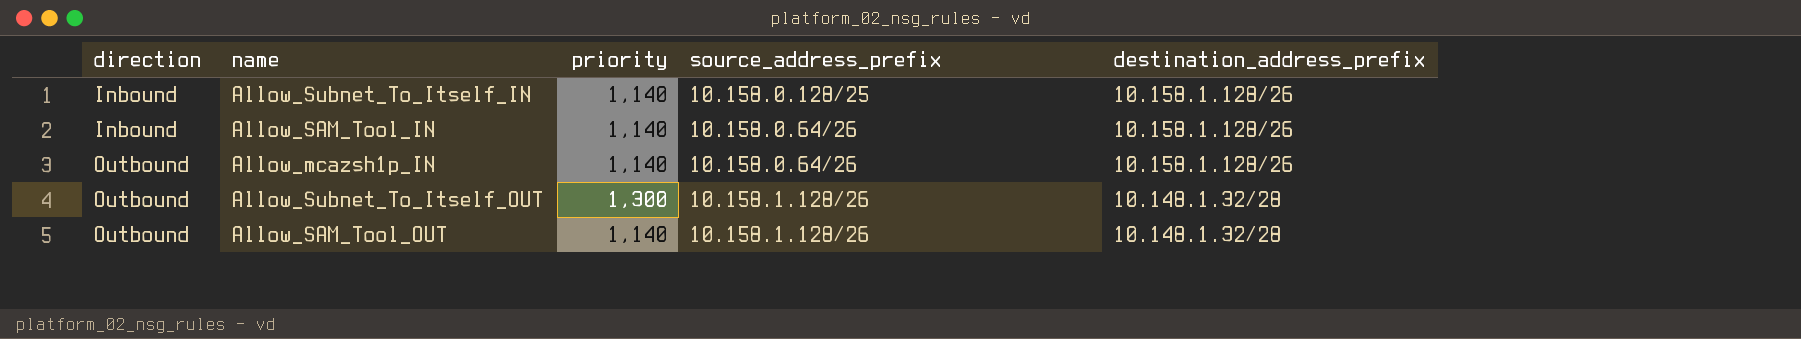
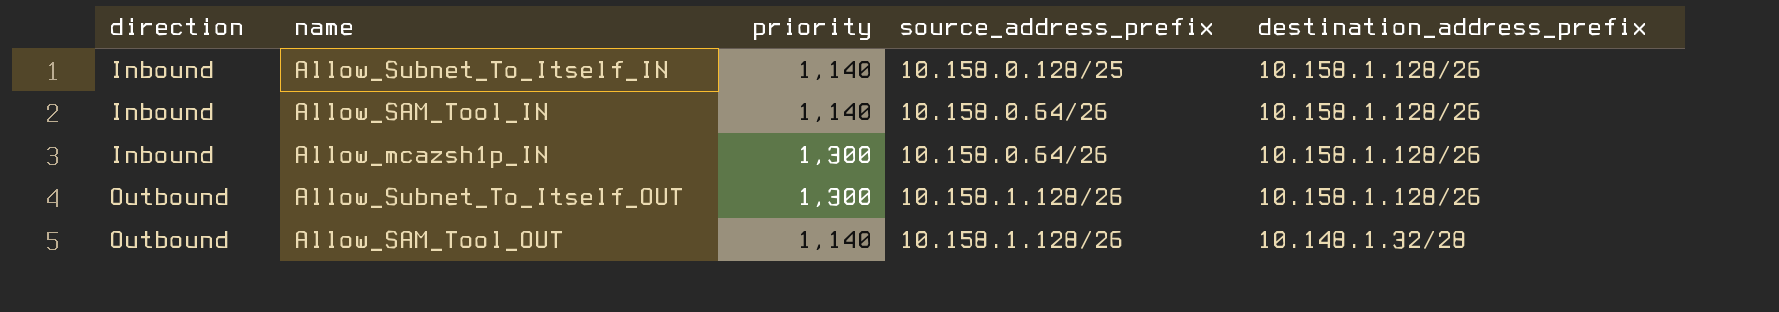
Allow_mcazsh1p_IN | direction: Outbound -> Inbound
Allow_mcazsh1p_IN | priority: 1,140 -> 1,300
Allow_Subnet_To_Itself_OUT | destination_address_prefix: 10.148.1.32/28 -> 10.158.1.128/26

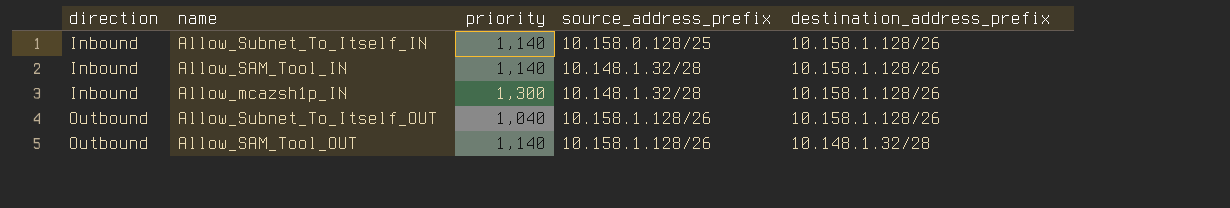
Allow_SAM_Tool_IN | source_address_prefix: 10.158.0.64/26 -> 10.148.1.32/28
Allow_mcazsh1p_IN | source_address_prefix: 10.158.0.64/26 -> 10.148.1.32/28
Allow_Subnet_To_Itself_OUT | priority: 1,300 -> 1,040

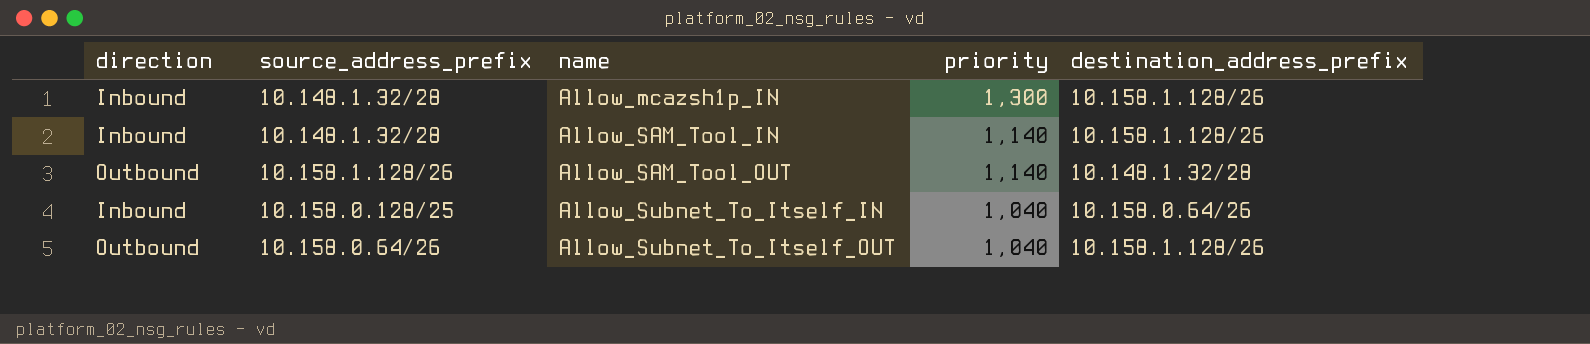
row order: direction ascending -> name ascending
column source_address_prefix | position: 4 -> 2
Allow_Subnet_To_Itself_IN | priority: 1,140 -> 1,040
Allow_Subnet_To_Itself_IN | destination_address_prefix: 10.158.1.128/26 -> 10.158.0.64/26
Allow_Subnet_To_Itself_OUT | source_address_prefix: 10.158.1.128/26 -> 10.158.0.64/26

